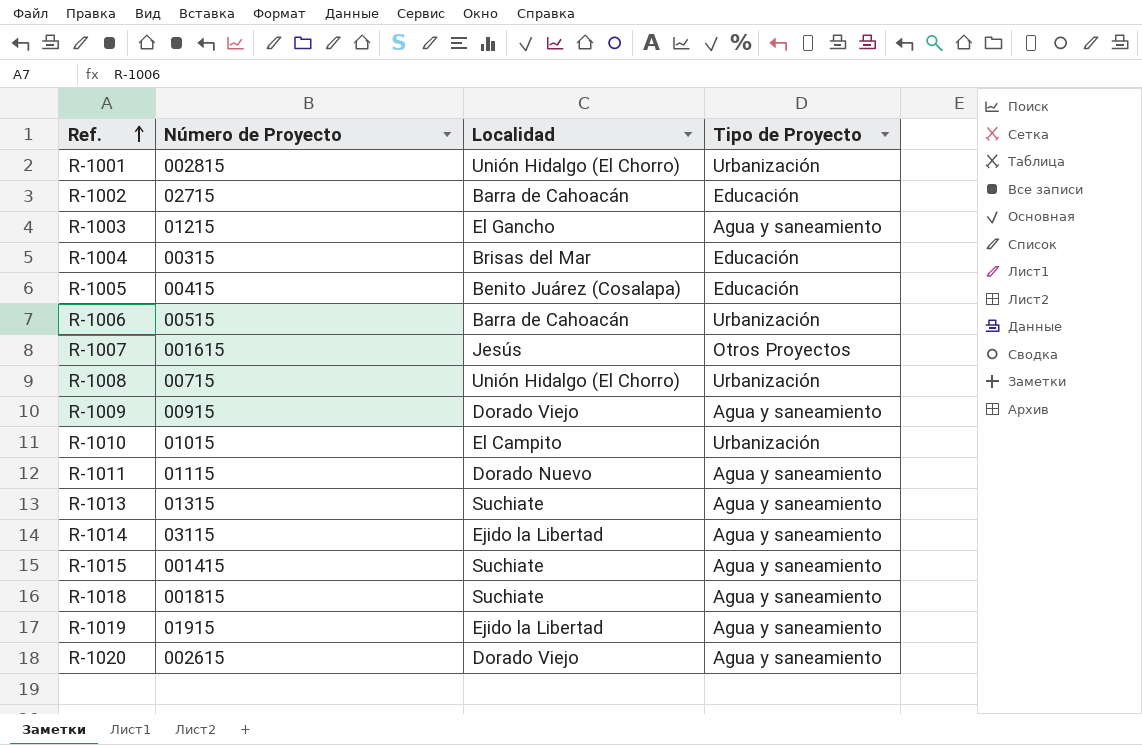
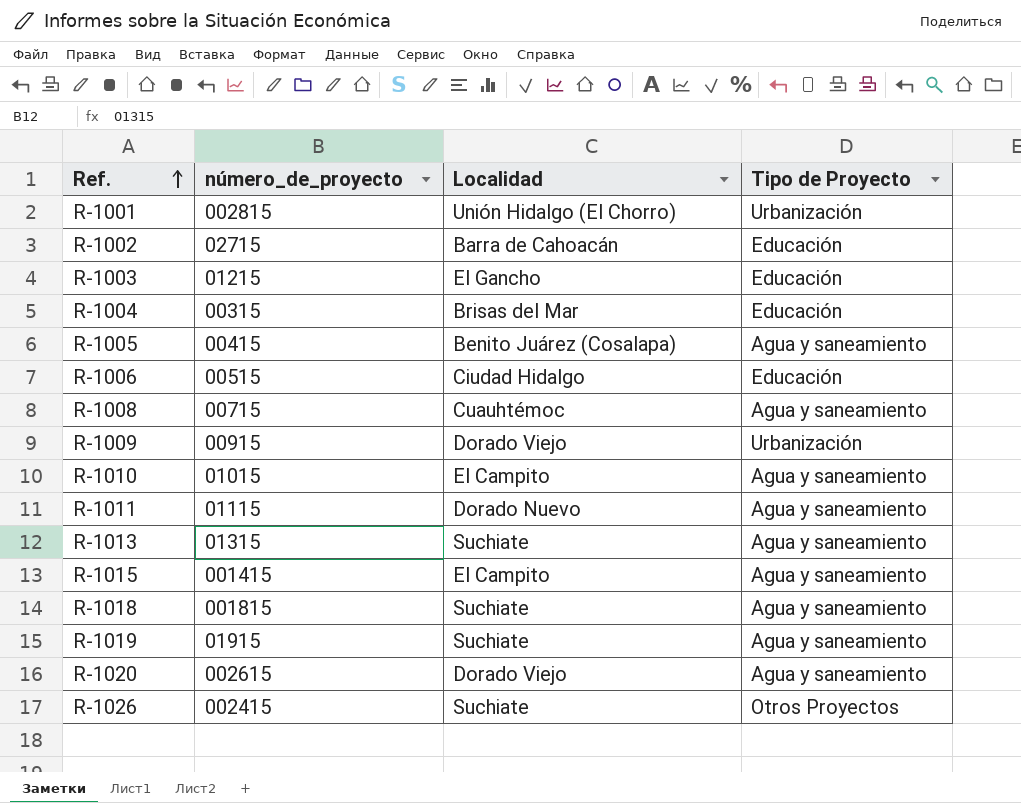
column name: Número de Proyecto -> número_de_proyecto
row R-1007: 001615 | Jesús | Otros Proyectos -> none
row R-1014: 03115 | Ejido la Libertad | Agua y saneamiento -> none
R-1003 | Tipo de Proyecto: Agua y saneamiento -> Educación
R-1005 | Tipo de Proyecto: Educación -> Agua y saneamiento
R-1006 | Localidad: Barra de Cahoacán -> Ciudad Hidalgo
R-1006 | Tipo de Proyecto: Urbanización -> Educación
R-1008 | Localidad: Unión Hidalgo (El Chorro) -> Cuauhtémoc
R-1008 | Tipo de Proyecto: Urbanización -> Agua y saneamiento
R-1009 | Tipo de Proyecto: Agua y saneamiento -> Urbanización
R-1010 | Tipo de Proyecto: Urbanización -> Agua y saneamiento
R-1015 | Localidad: Suchiate -> El Campito
R-1019 | Localidad: Ejido la Libertad -> Suchiate
row R-1026: none -> 002415 | Suchiate | Otros Proyectos

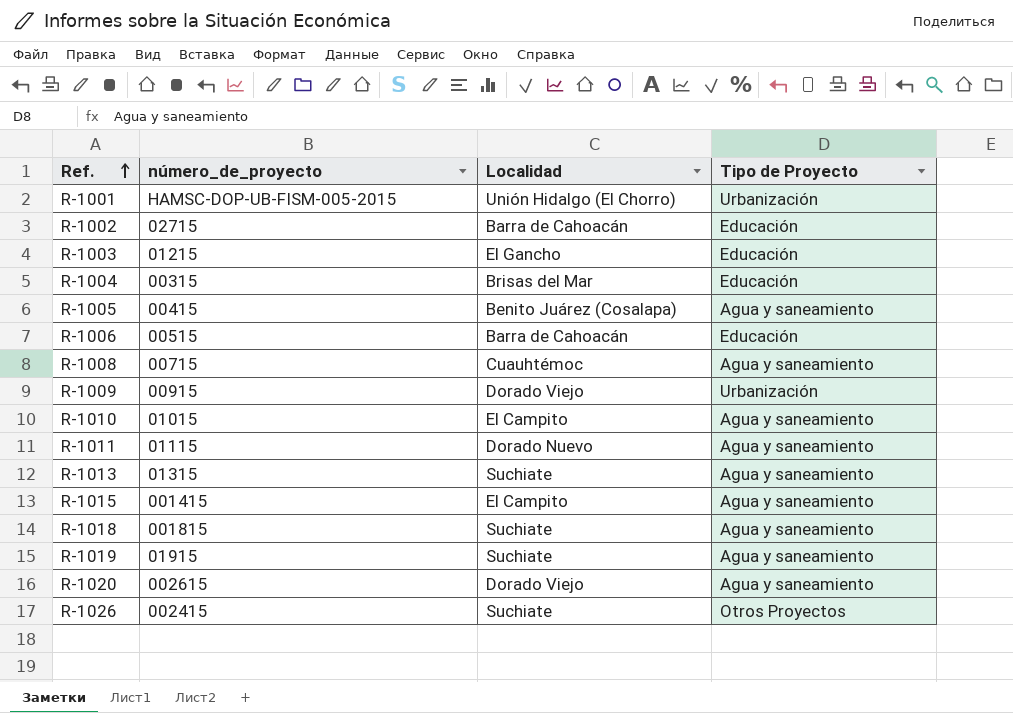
R-1001 | número_de_proyecto: 002815 -> HAMSC-DOP-UB-FISM-005-2015
R-1006 | Localidad: Ciudad Hidalgo -> Barra de Cahoacán

